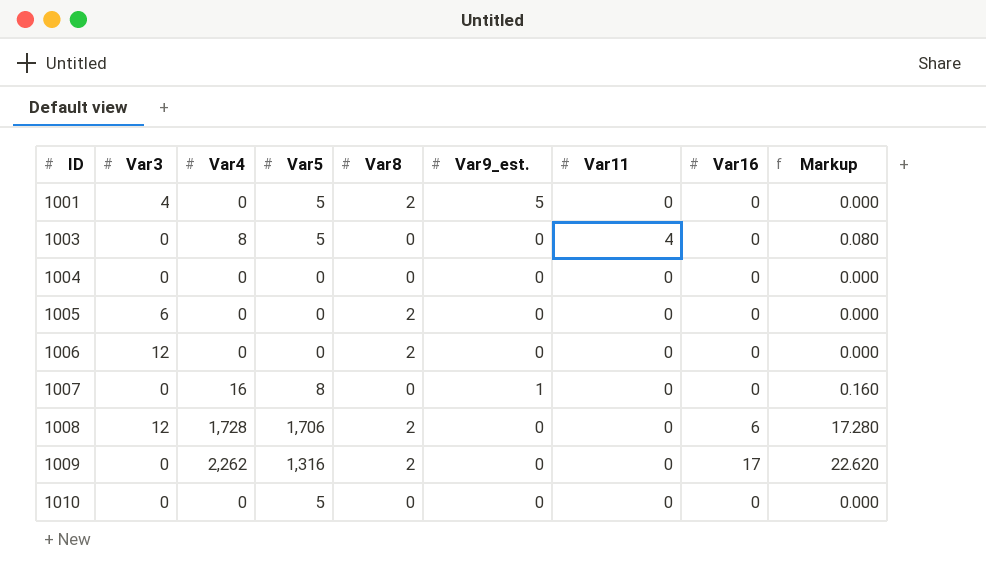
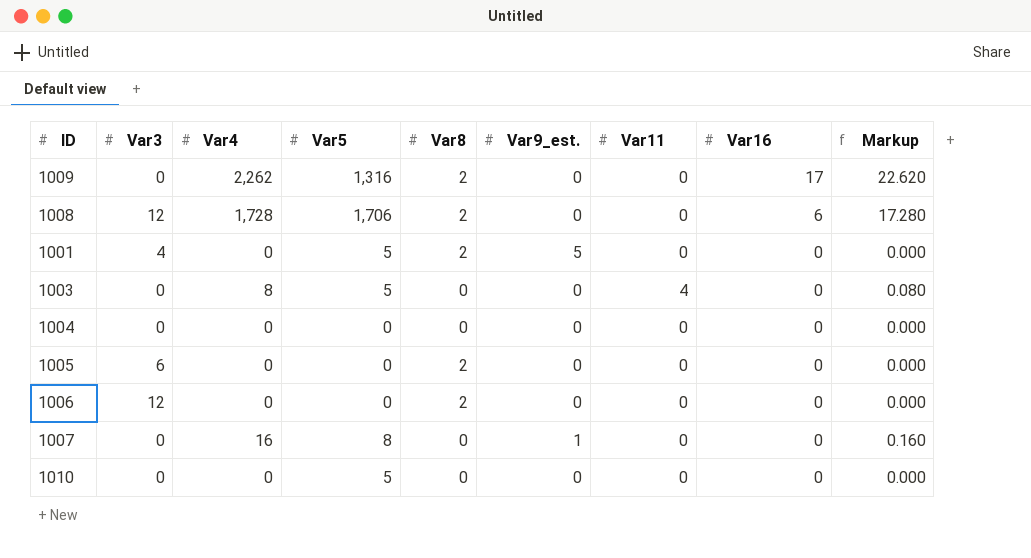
row order: ID ascending -> Var16 descending

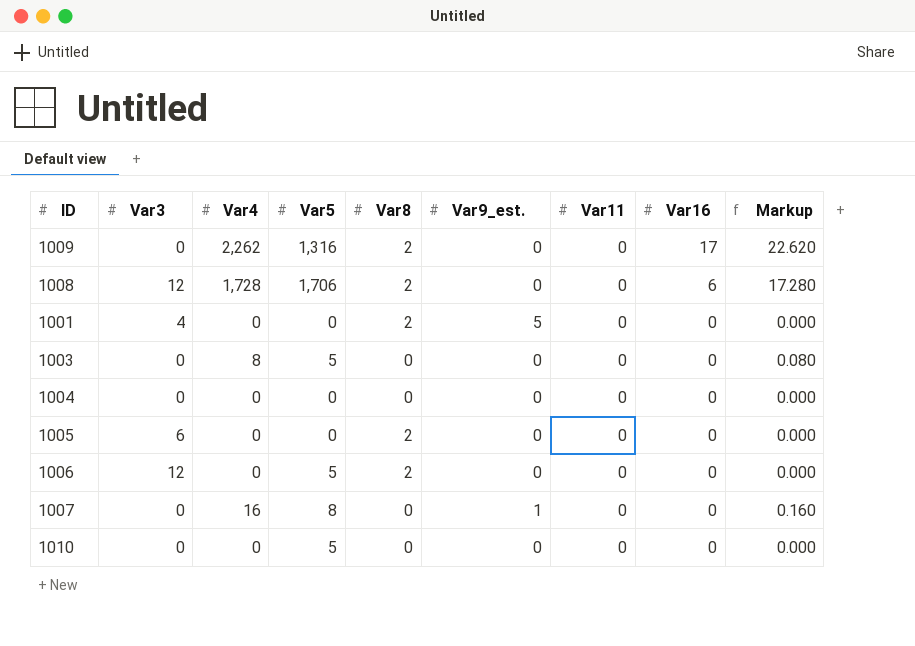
1001 | Var5: 5 -> 0
1003 | Var11: 4 -> 0
1006 | Var5: 0 -> 5

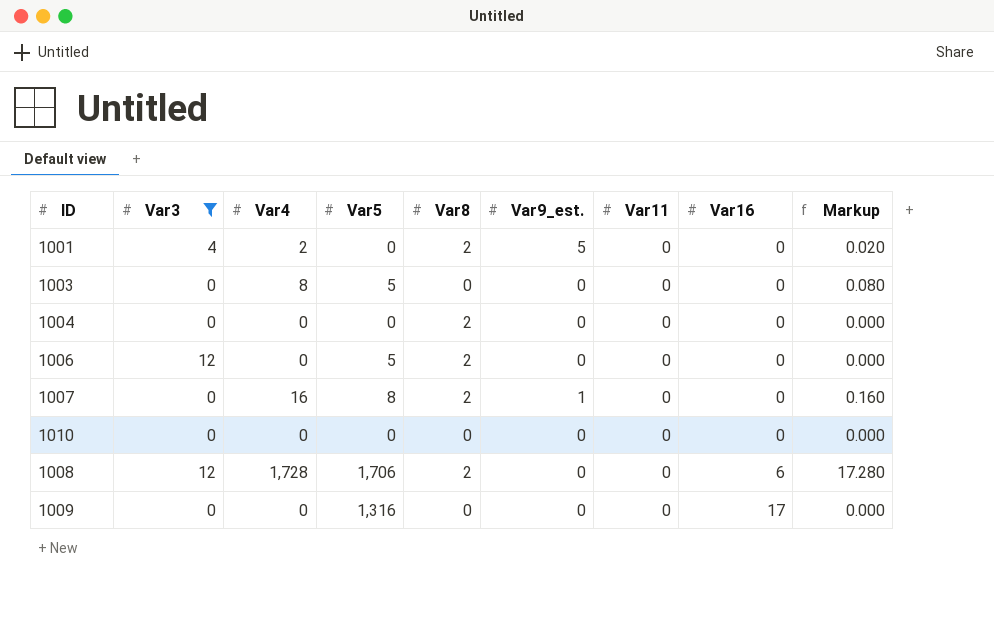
filter: none -> Var3 != 6
row order: Var16 descending -> Var16 ascending
1001 | Var4: 0 -> 2
1001 | Markup: 0.000 -> 0.020
1004 | Var8: 0 -> 2
1007 | Var8: 0 -> 2
1010 | Var5: 5 -> 0
1009 | Var4: 2,262 -> 0
1009 | Var8: 2 -> 0
1009 | Markup: 22.620 -> 0.000

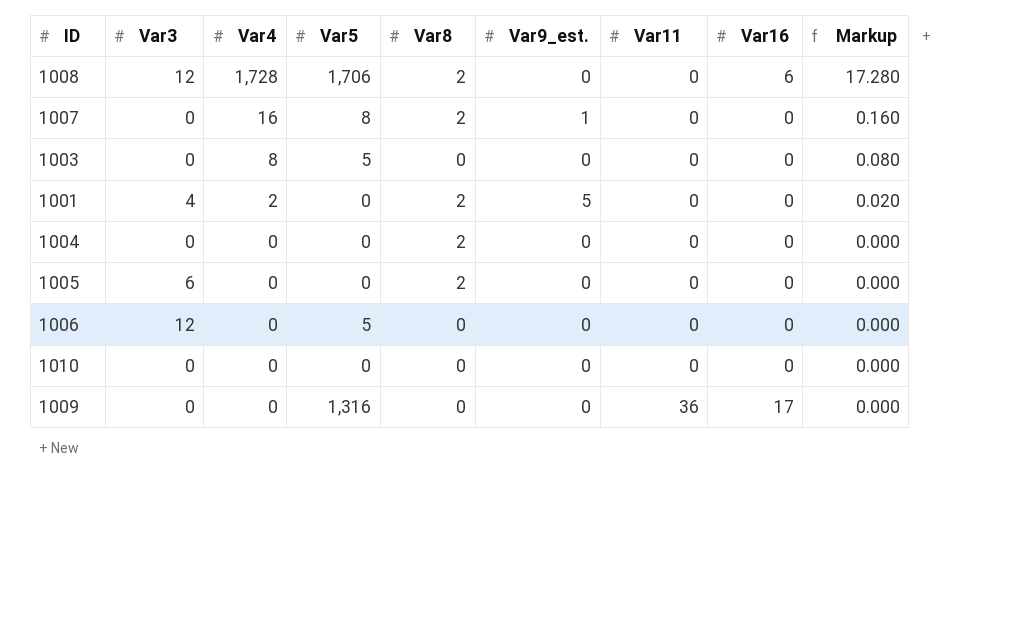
filter: Var3 != 6 -> none
row order: Var16 ascending -> Var4 descending
1006 | Var8: 2 -> 0
1009 | Var11: 0 -> 36

